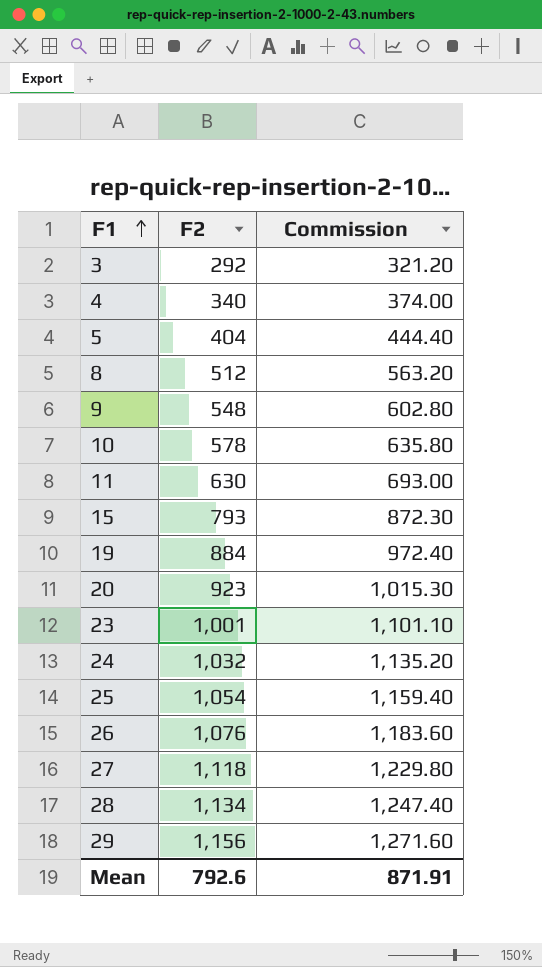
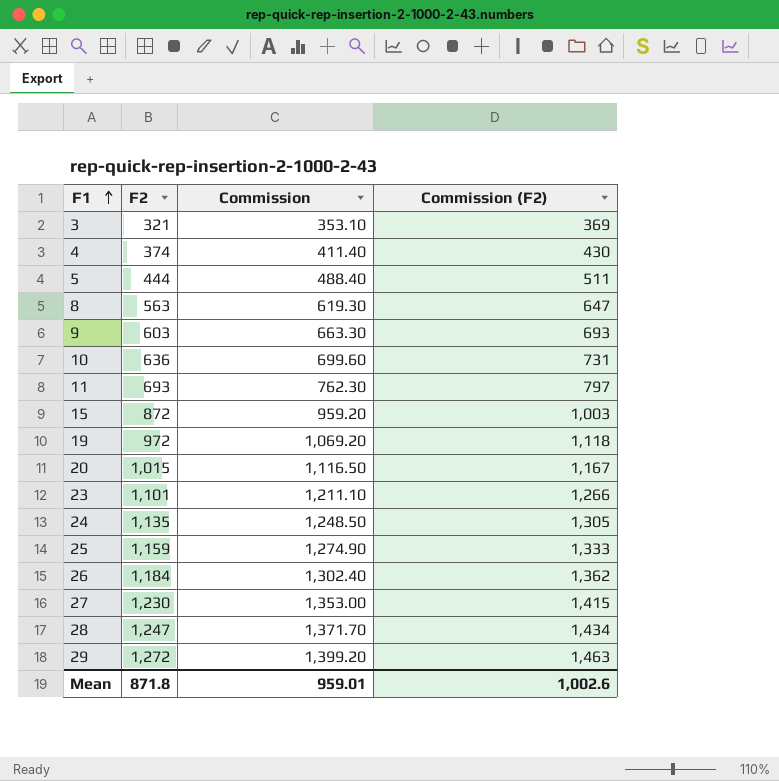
column Commission (F2) | formula: none -> [F2] * 1.15
3 | F2: 292 -> 321
3 | Commission: 321.20 -> 353.10
4 | F2: 340 -> 374
4 | Commission: 374.00 -> 411.40
5 | F2: 404 -> 444
5 | Commission: 444.40 -> 488.40
8 | F2: 512 -> 563
8 | Commission: 563.20 -> 619.30
9 | F2: 548 -> 603
9 | Commission: 602.80 -> 663.30
10 | F2: 578 -> 636
10 | Commission: 635.80 -> 699.60
11 | F2: 630 -> 693
11 | Commission: 693.00 -> 762.30
15 | F2: 793 -> 872
15 | Commission: 872.30 -> 959.20
19 | F2: 884 -> 972
19 | Commission: 972.40 -> 1,069.20
20 | F2: 923 -> 1,015
20 | Commission: 1,015.30 -> 1,116.50
23 | F2: 1,001 -> 1,101
23 | Commission: 1,101.10 -> 1,211.10
24 | F2: 1,032 -> 1,135
24 | Commission: 1,135.20 -> 1,248.50
25 | F2: 1,054 -> 1,159
25 | Commission: 1,159.40 -> 1,274.90
26 | F2: 1,076 -> 1,184
26 | Commission: 1,183.60 -> 1,302.40
27 | F2: 1,118 -> 1,230
27 | Commission: 1,229.80 -> 1,353.00
28 | F2: 1,134 -> 1,247
28 | Commission: 1,247.40 -> 1,371.70
29 | F2: 1,156 -> 1,272
29 | Commission: 1,271.60 -> 1,399.20
Mean | F2: 792.6 -> 871.8
Mean | Commission: 871.91 -> 959.01

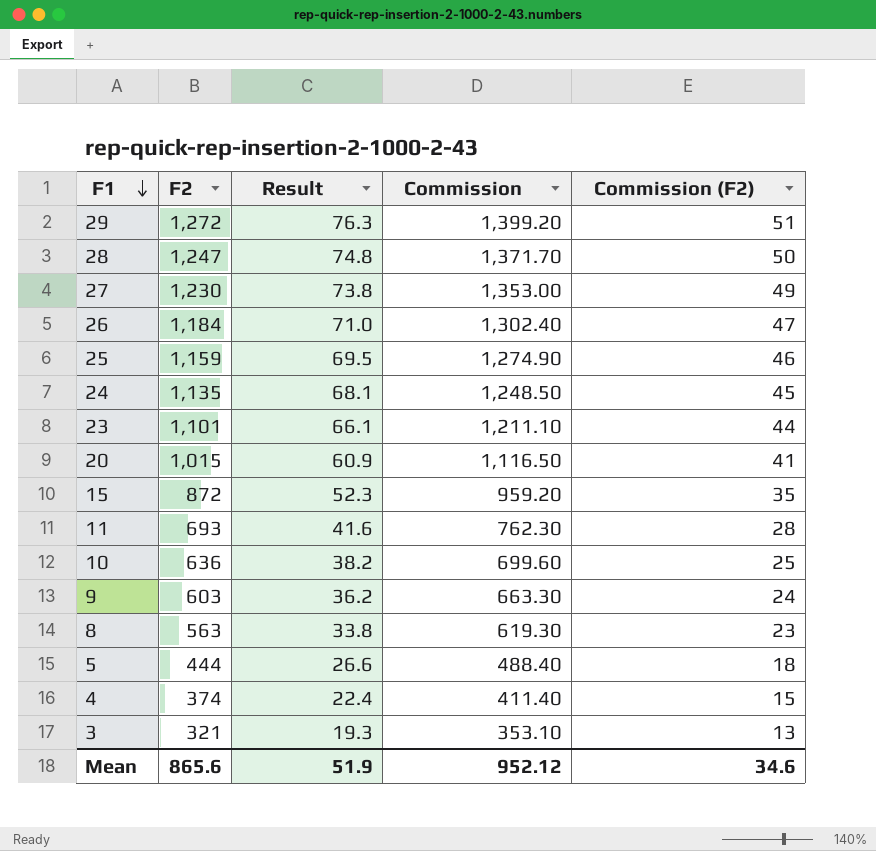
row order: F1 ascending -> F1 descending
column Result | formula: none -> [F2] * 0.06
column Commission (F2) | formula: [F2] * 1.15 -> [F2] * 0.04
row 19: 972 | 1,069.20 | 1,118 -> none
Mean | F2: 871.8 -> 865.6
Mean | Commission: 959.01 -> 952.12
Mean | Commission (F2): 1,002.6 -> 34.6

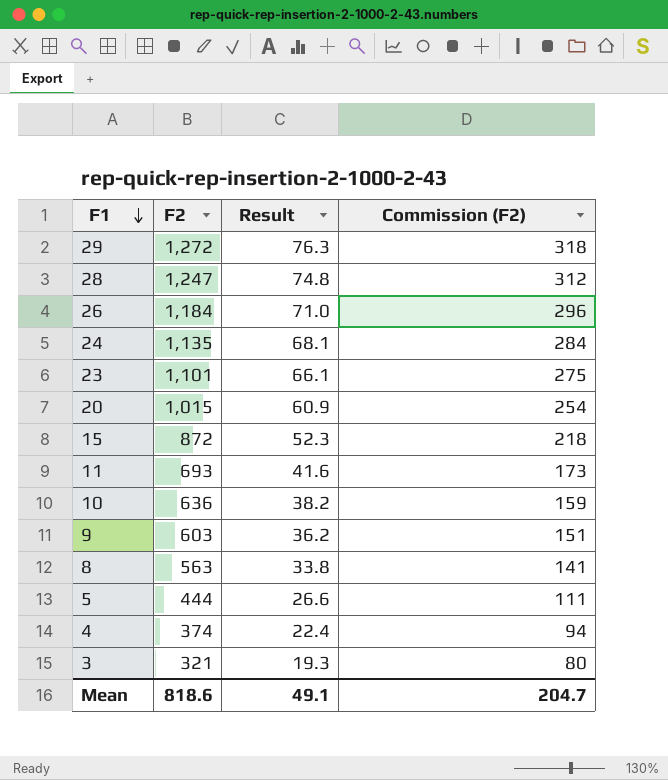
column Commission | formula: [F2] * 1.1 -> none
column Commission (F2) | formula: [F2] * 0.04 -> [F2] * 0.25
row 27: 1,230 | 73.8 | 1,353.00 | 49 -> none
row 25: 1,159 | 69.5 | 1,274.90 | 46 -> none
Mean | F2: 865.6 -> 818.6
Mean | Result: 51.9 -> 49.1
Mean | Commission (F2): 34.6 -> 204.7

